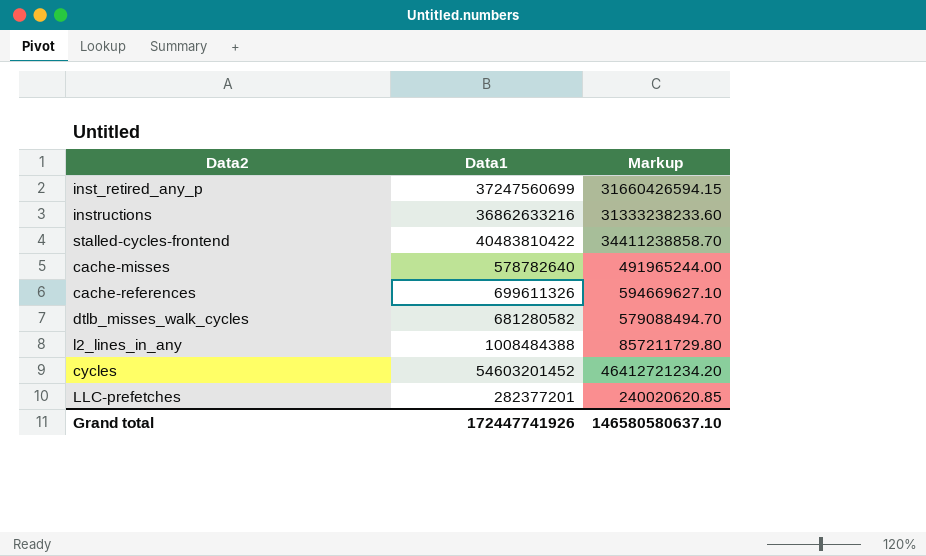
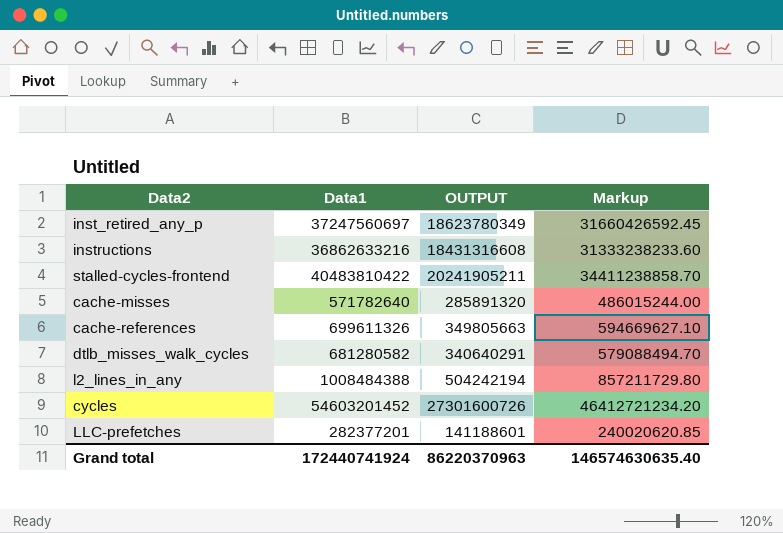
column OUTPUT | formula: none -> [Data1] * 0.5
inst_retired_any_p | Data1: 37247560699 -> 37247560697
inst_retired_any_p | Markup: 31660426594.15 -> 31660426592.45
cache-misses | Data1: 578782640 -> 571782640
cache-misses | Markup: 491965244.00 -> 486015244.00
Grand total | Data1: 172447741926 -> 172440741924
Grand total | Markup: 146580580637.10 -> 146574630635.40

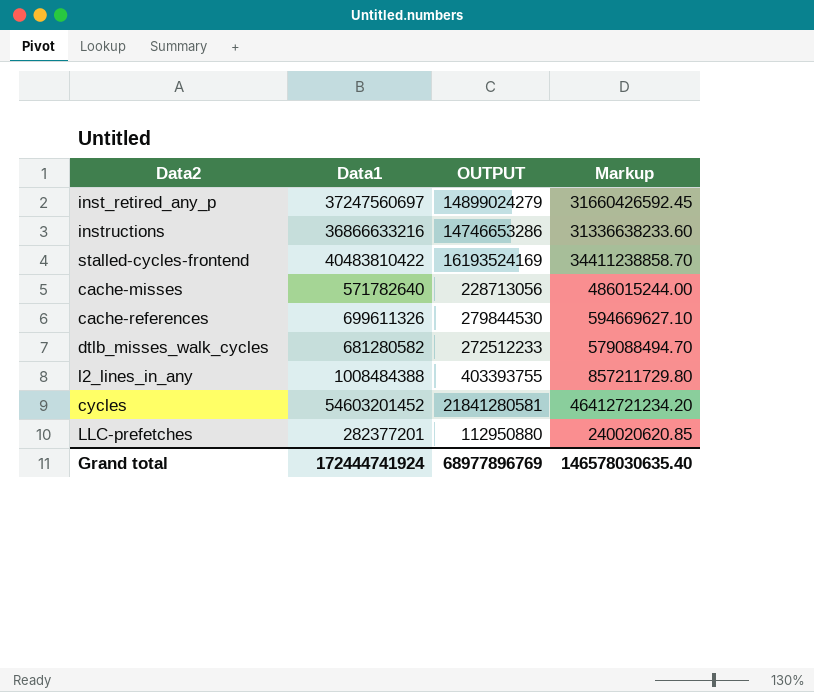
column OUTPUT | formula: [Data1] * 0.5 -> [Data1] * 0.4
instructions | Data1: 36862633216 -> 36866633216
instructions | Markup: 31333238233.60 -> 31336638233.60
Grand total | Data1: 172440741924 -> 172444741924
Grand total | OUTPUT: 86220370963 -> 68977896769
Grand total | Markup: 146574630635.40 -> 146578030635.40

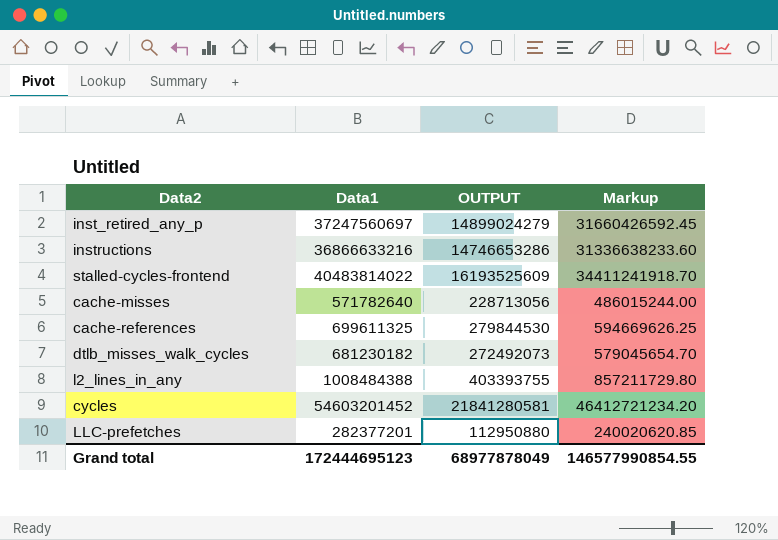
stalled-cycles-frontend | Data1: 40483810422 -> 40483814022
stalled-cycles-frontend | OUTPUT: 16193524169 -> 16193525609
stalled-cycles-frontend | Markup: 34411238858.70 -> 34411241918.70
cache-references | Data1: 699611326 -> 699611325
cache-references | Markup: 594669627.10 -> 594669626.25
dtlb_misses_walk_cycles | Data1: 681280582 -> 681230182
dtlb_misses_walk_cycles | OUTPUT: 272512233 -> 272492073
dtlb_misses_walk_cycles | Markup: 579088494.70 -> 579045654.70
Grand total | Data1: 172444741924 -> 172444695123
Grand total | OUTPUT: 68977896769 -> 68977878049
Grand total | Markup: 146578030635.40 -> 146577990854.55

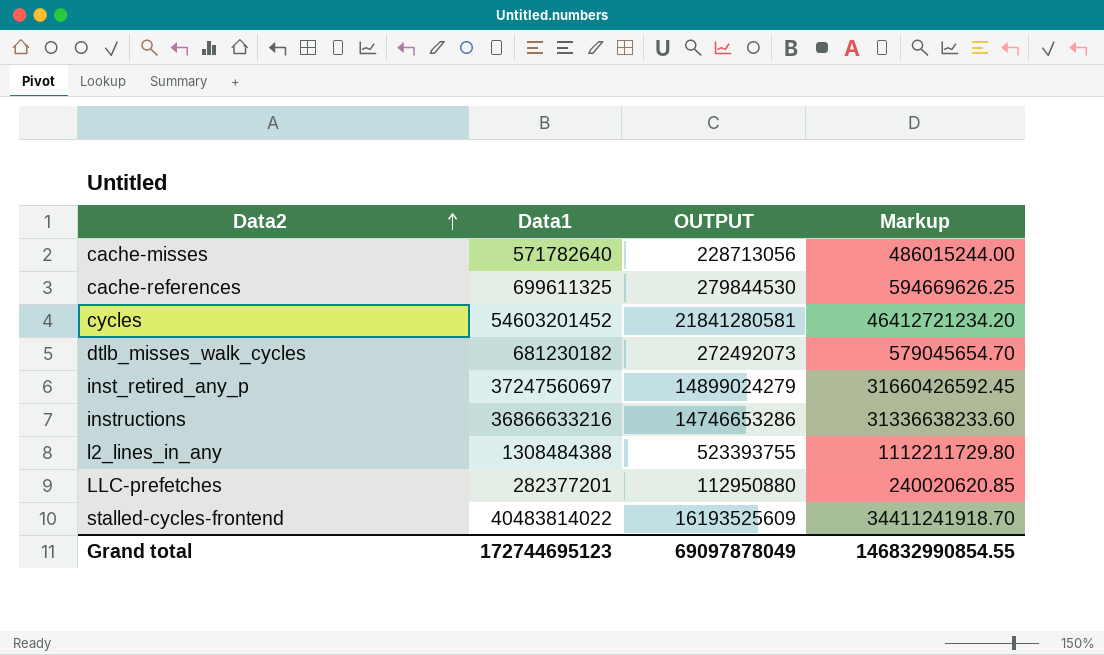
row order: none -> Data2 ascending
l2_lines_in_any | Data1: 1008484388 -> 1308484388
l2_lines_in_any | OUTPUT: 403393755 -> 523393755
l2_lines_in_any | Markup: 857211729.80 -> 1112211729.80
Grand total | Data1: 172444695123 -> 172744695123
Grand total | OUTPUT: 68977878049 -> 69097878049
Grand total | Markup: 146577990854.55 -> 146832990854.55

